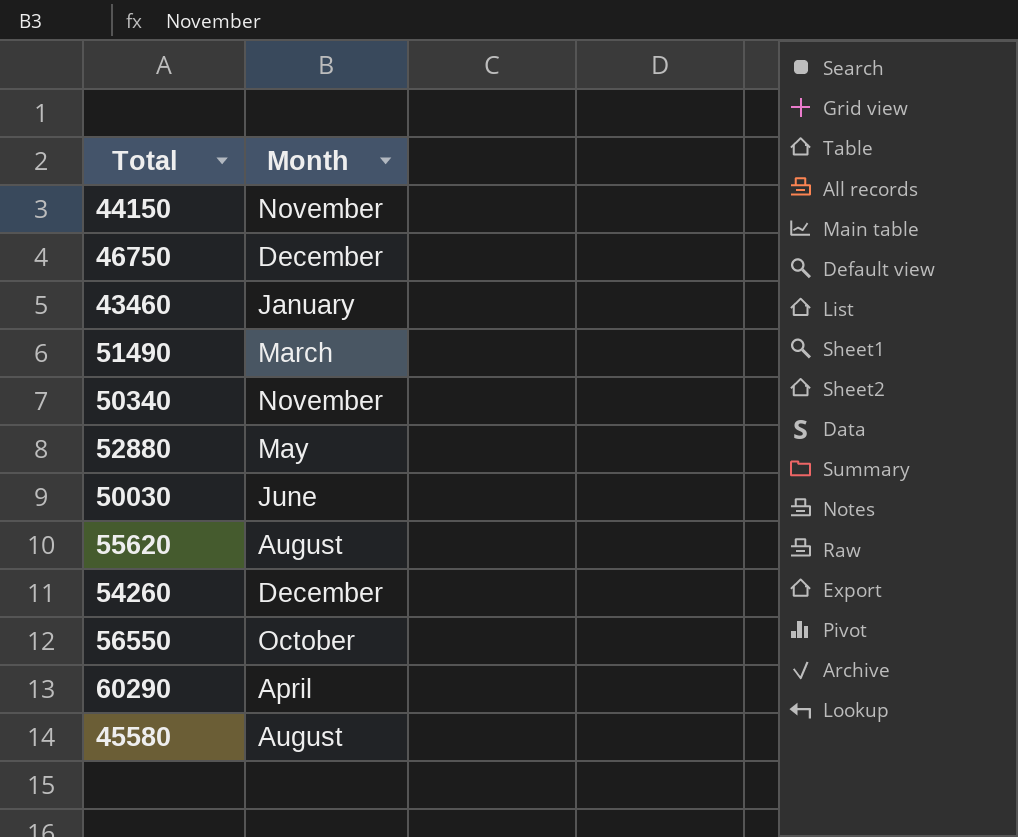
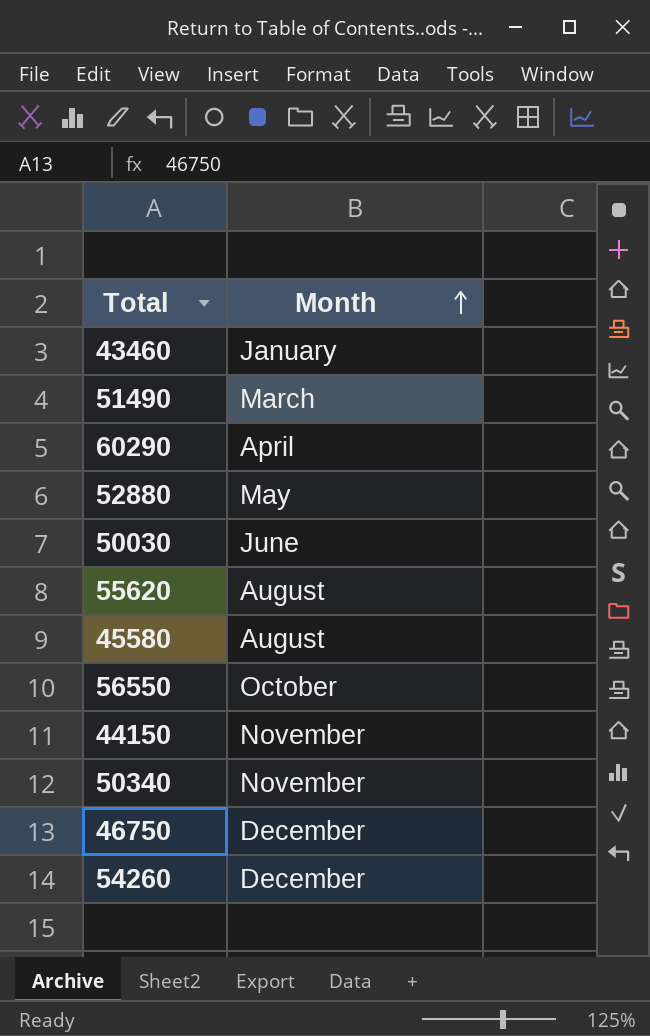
row order: none -> Month ascending

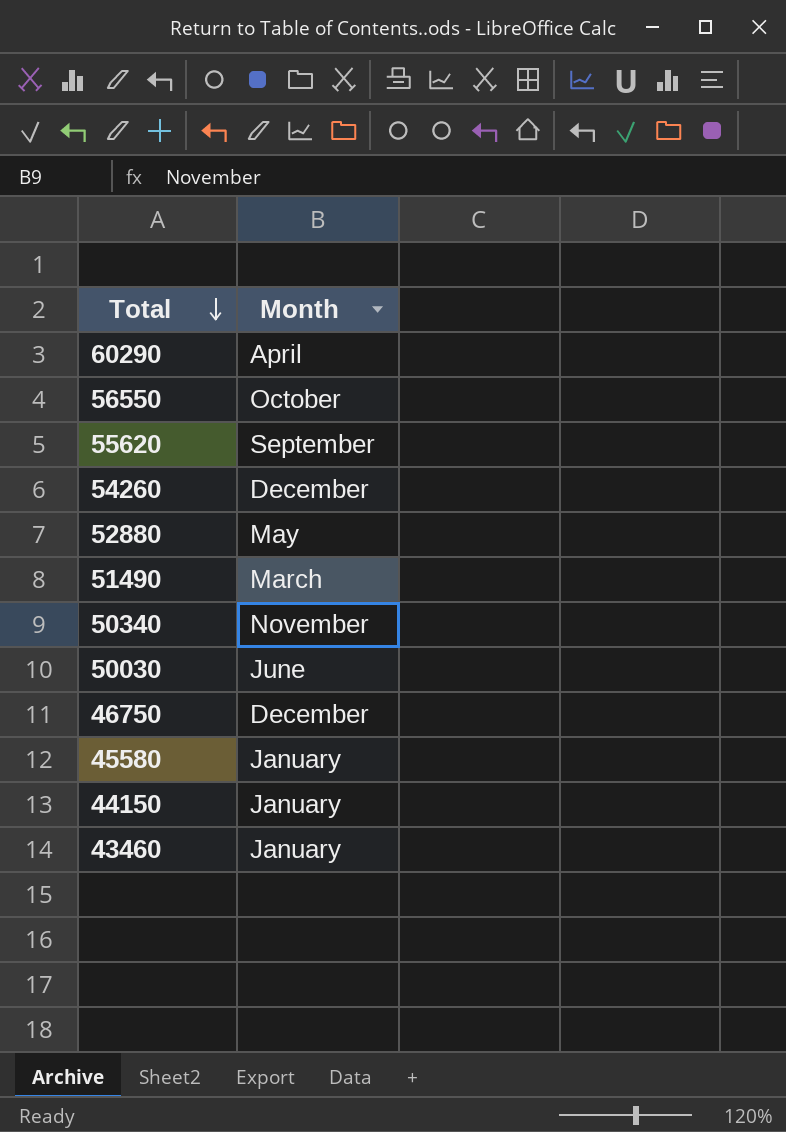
row order: Month ascending -> Total descending
55620 | Month: August -> September
45580 | Month: August -> January
44150 | Month: November -> January

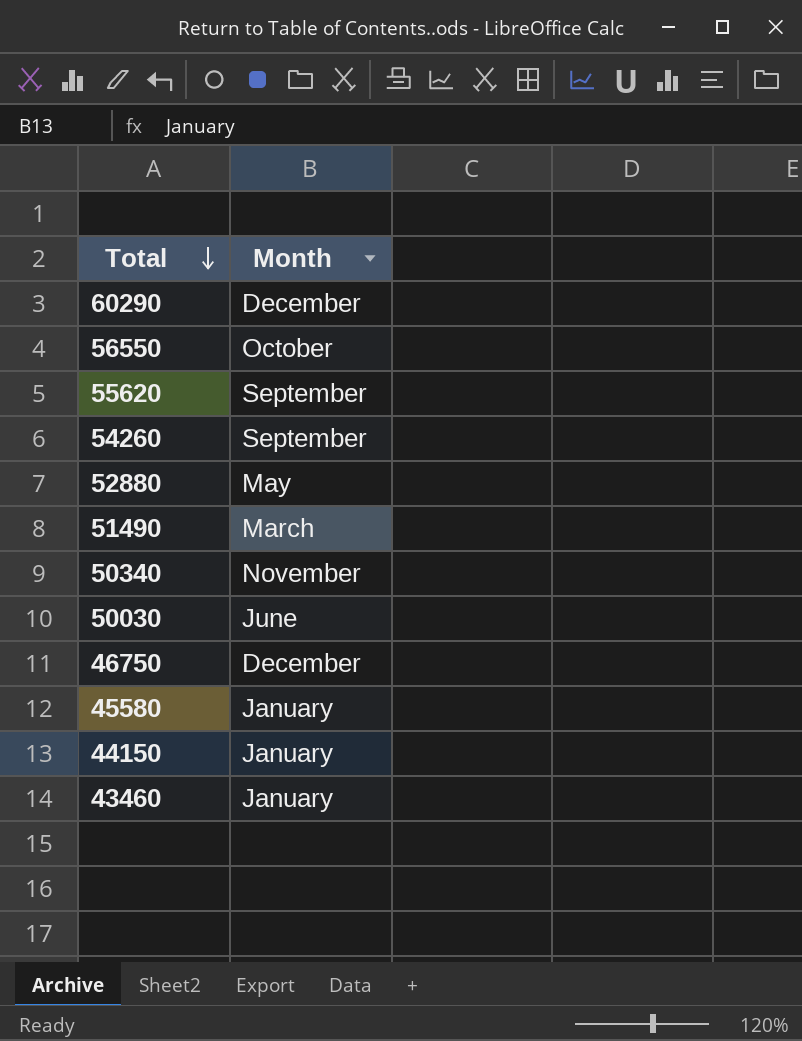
60290 | Month: April -> December
54260 | Month: December -> September

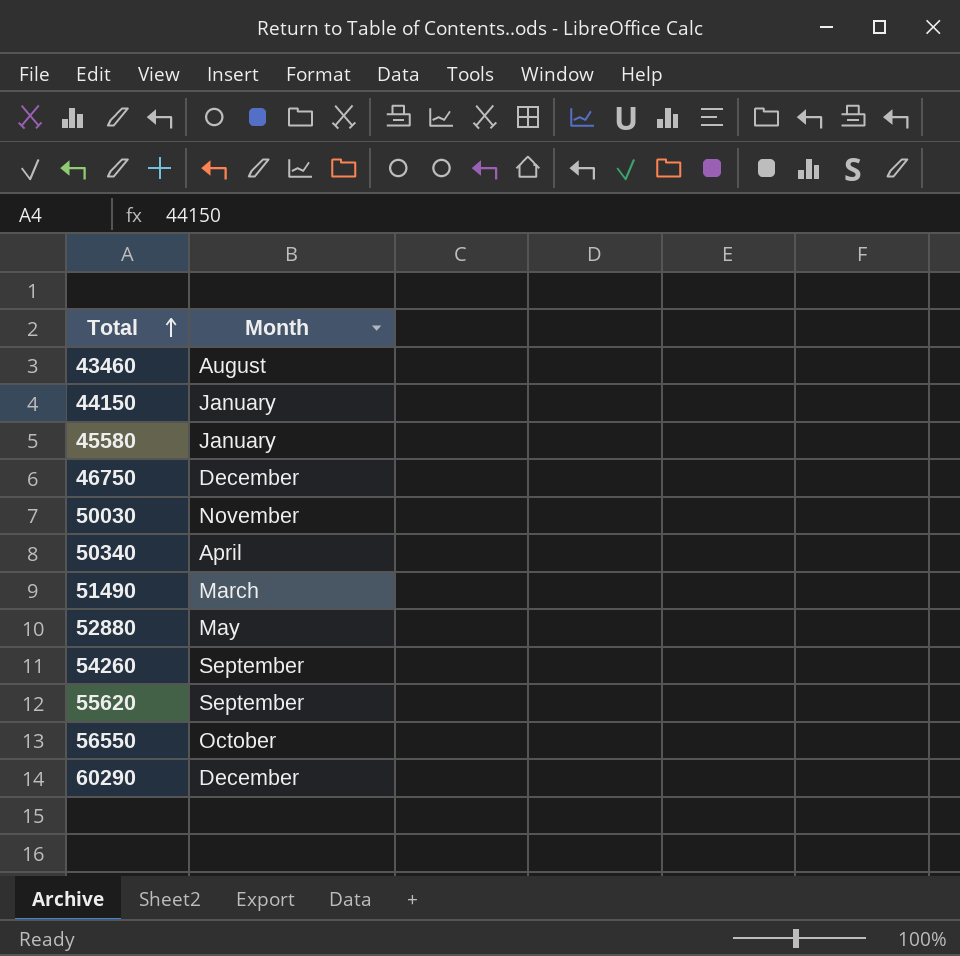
row order: Total descending -> Total ascending
43460 | Month: January -> August
50030 | Month: June -> November
50340 | Month: November -> April

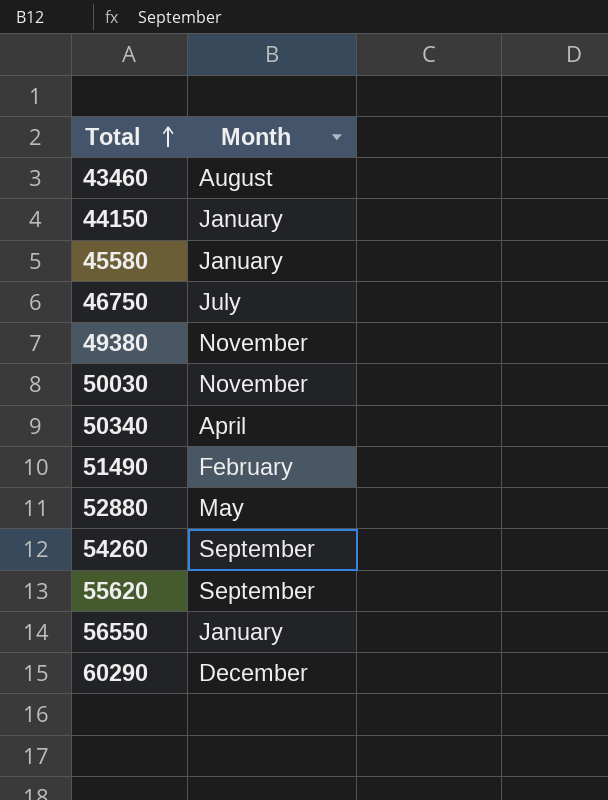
46750 | Month: December -> July
row 49380: none -> November
51490 | Month: March -> February
56550 | Month: October -> January

